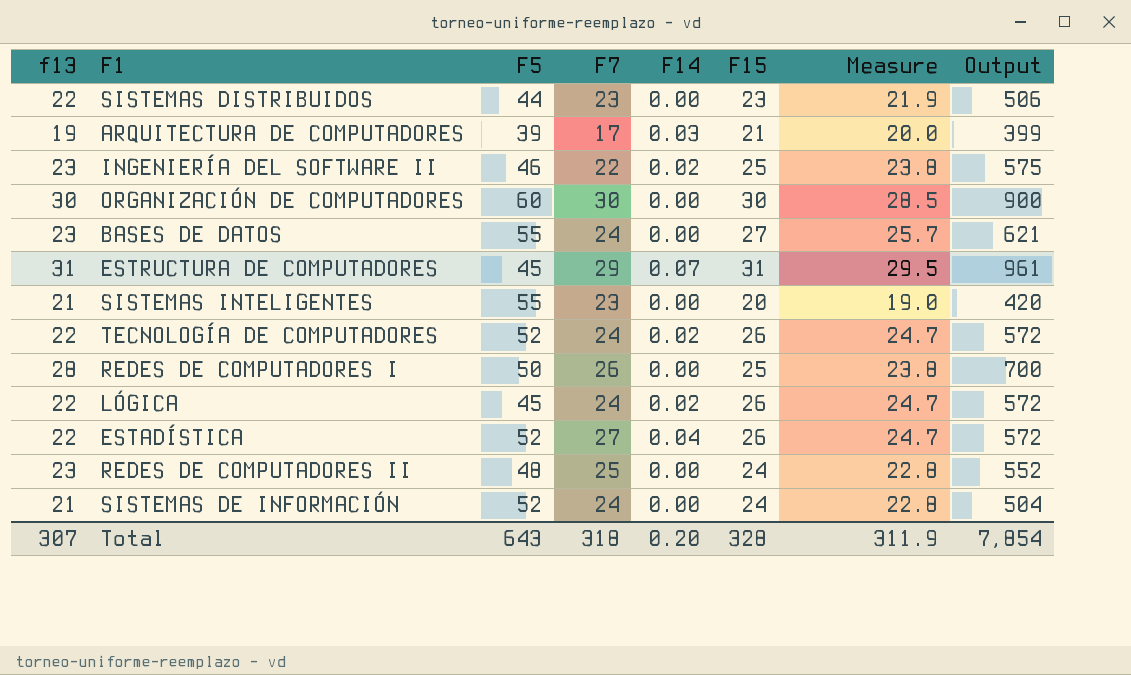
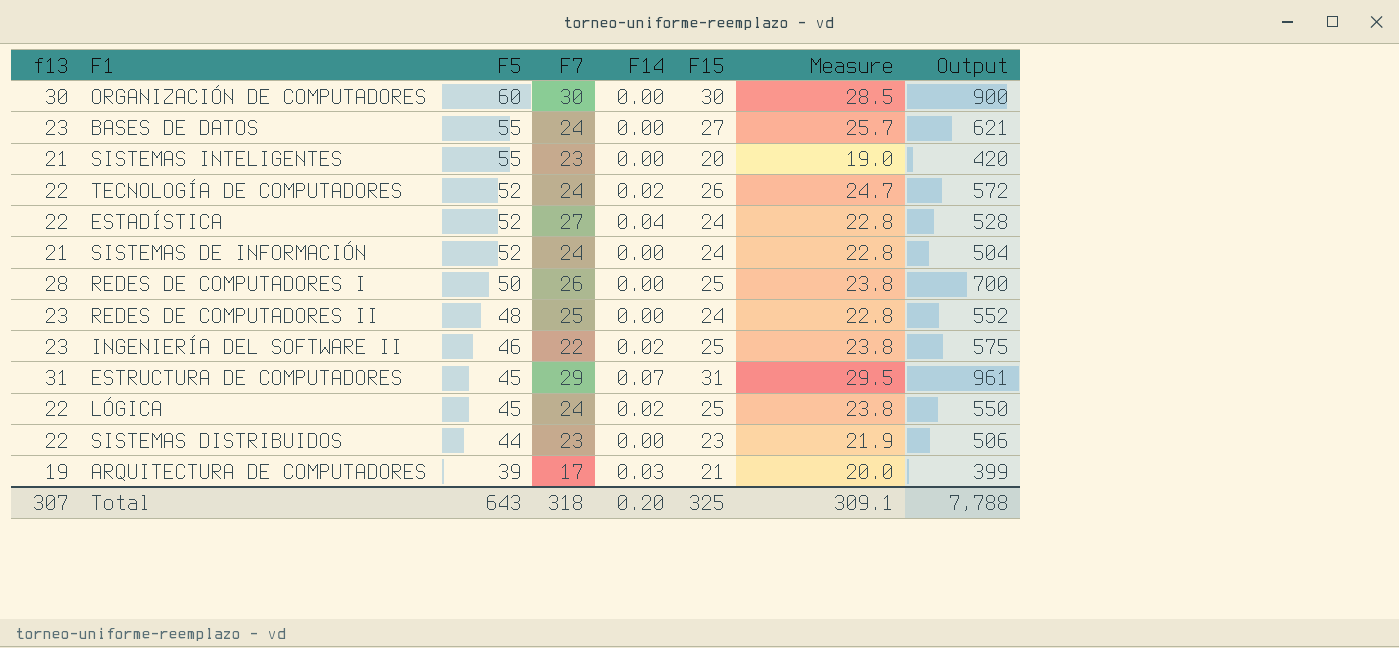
row order: none -> F5 descending
ESTADÍSTICA | F15: 26 -> 24
ESTADÍSTICA | Measure: 24.7 -> 22.8
ESTADÍSTICA | Output: 572 -> 528
LÓGICA | F15: 26 -> 25
LÓGICA | Measure: 24.7 -> 23.8
LÓGICA | Output: 572 -> 550
Total | F15: 328 -> 325
Total | Measure: 311.9 -> 309.1
Total | Output: 7,854 -> 7,788

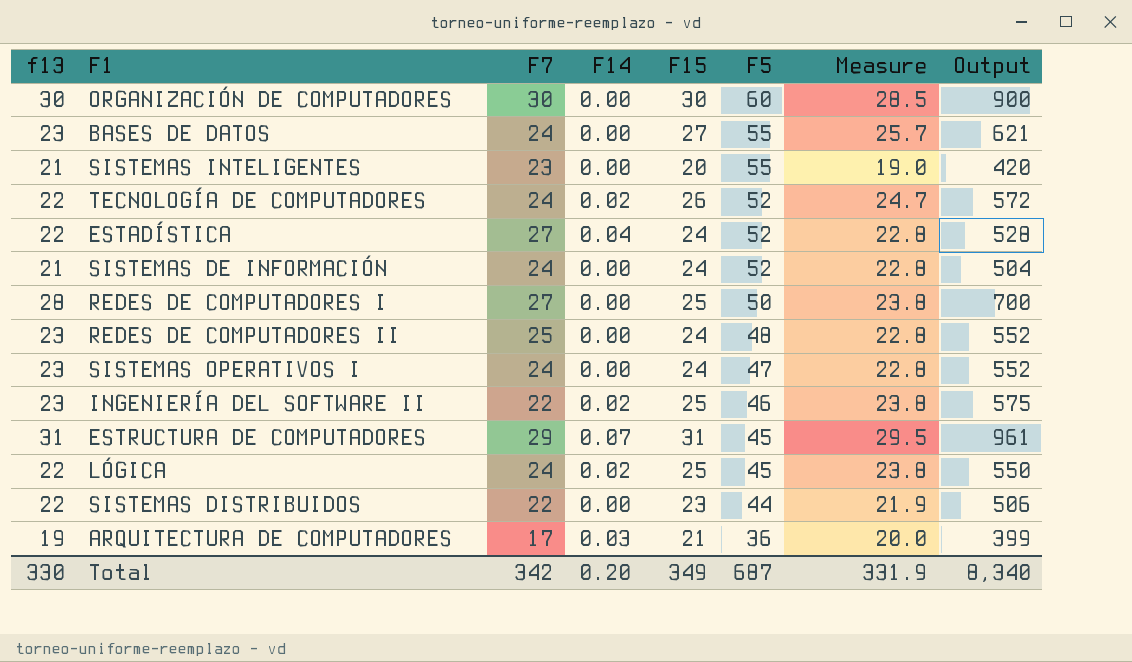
column F5 | position: 3 -> 6
REDES DE COMPUTADORES I | F7: 26 -> 27
row SISTEMAS OPERATIVOS I: none -> 23 | 24 | 0.00 | 24 | 47 | 22.8 | 552
SISTEMAS DISTRIBUIDOS | F7: 23 -> 22
ARQUITECTURA DE COMPUTADORES | F5: 39 -> 36
Total | f13: 307 -> 330
Total | F7: 318 -> 342
Total | F15: 325 -> 349
Total | F5: 643 -> 687
Total | Measure: 309.1 -> 331.9
Total | Output: 7,788 -> 8,340

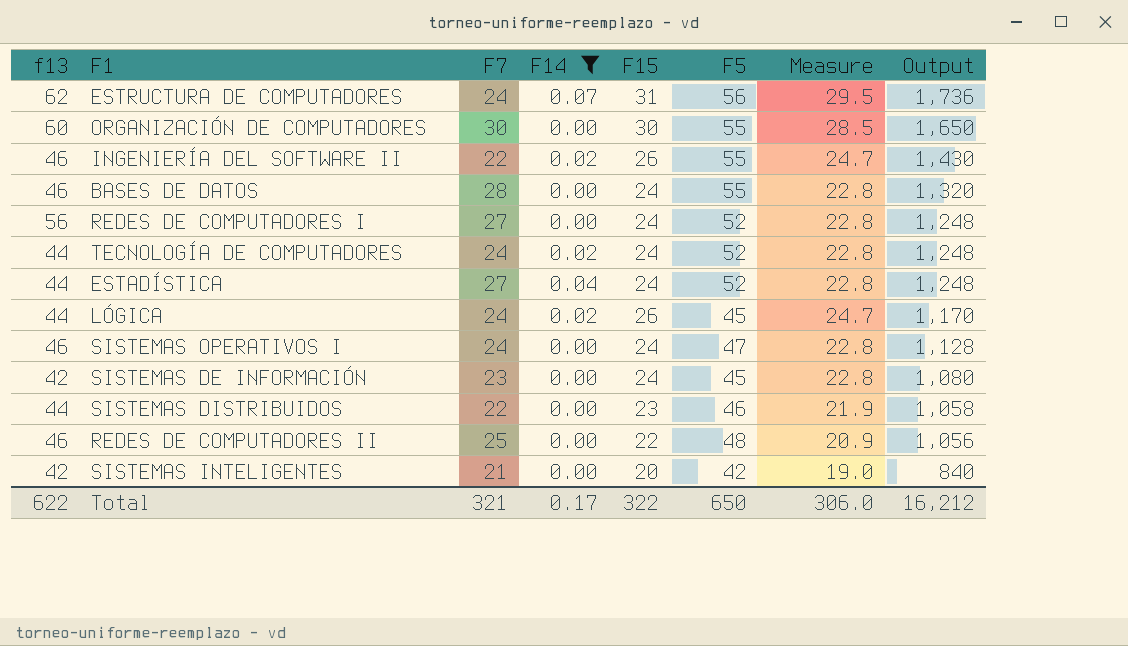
filter: none -> F14 != 0.03
row order: F5 descending -> Output descending
column Output | formula: [f13] * [F15] -> [F15] * [F5]
ESTRUCTURA DE COMPUTADORES | f13: 31 -> 62
ESTRUCTURA DE COMPUTADORES | F7: 29 -> 24
ESTRUCTURA DE COMPUTADORES | F5: 45 -> 56
ORGANIZACIÓN DE COMPUTADORES | f13: 30 -> 60
ORGANIZACIÓN DE COMPUTADORES | F5: 60 -> 55
INGENIERÍA DEL SOFTWARE II | f13: 23 -> 46
INGENIERÍA DEL SOFTWARE II | F15: 25 -> 26
INGENIERÍA DEL SOFTWARE II | F5: 46 -> 55
INGENIERÍA DEL SOFTWARE II | Measure: 23.8 -> 24.7
BASES DE DATOS | f13: 23 -> 46
BASES DE DATOS | F7: 24 -> 28
BASES DE DATOS | F15: 27 -> 24
BASES DE DATOS | Measure: 25.7 -> 22.8
REDES DE COMPUTADORES I | f13: 28 -> 56
REDES DE COMPUTADORES I | F15: 25 -> 24
REDES DE COMPUTADORES I | F5: 50 -> 52
REDES DE COMPUTADORES I | Measure: 23.8 -> 22.8
TECNOLOGÍA DE COMPUTADORES | f13: 22 -> 44
TECNOLOGÍA DE COMPUTADORES | F15: 26 -> 24
TECNOLOGÍA DE COMPUTADORES | Measure: 24.7 -> 22.8
ESTADÍSTICA | f13: 22 -> 44
LÓGICA | f13: 22 -> 44
LÓGICA | F15: 25 -> 26
LÓGICA | Measure: 23.8 -> 24.7
SISTEMAS OPERATIVOS I | f13: 23 -> 46
SISTEMAS DE INFORMACIÓN | f13: 21 -> 42
SISTEMAS DE INFORMACIÓN | F7: 24 -> 23
SISTEMAS DE INFORMACIÓN | F5: 52 -> 45
SISTEMAS DISTRIBUIDOS | f13: 22 -> 44
SISTEMAS DISTRIBUIDOS | F5: 44 -> 46
REDES DE COMPUTADORES II | f13: 23 -> 46
REDES DE COMPUTADORES II | F15: 24 -> 22
REDES DE COMPUTADORES II | Measure: 22.8 -> 20.9
SISTEMAS INTELIGENTES | f13: 21 -> 42
SISTEMAS INTELIGENTES | F7: 23 -> 21
SISTEMAS INTELIGENTES | F5: 55 -> 42
Total | f13: 330 -> 622
Total | F7: 342 -> 321
Total | F14: 0.20 -> 0.17
Total | F15: 349 -> 322
Total | F5: 687 -> 650
Total | Measure: 331.9 -> 306.0
Total | Output: 8,340 -> 16,212

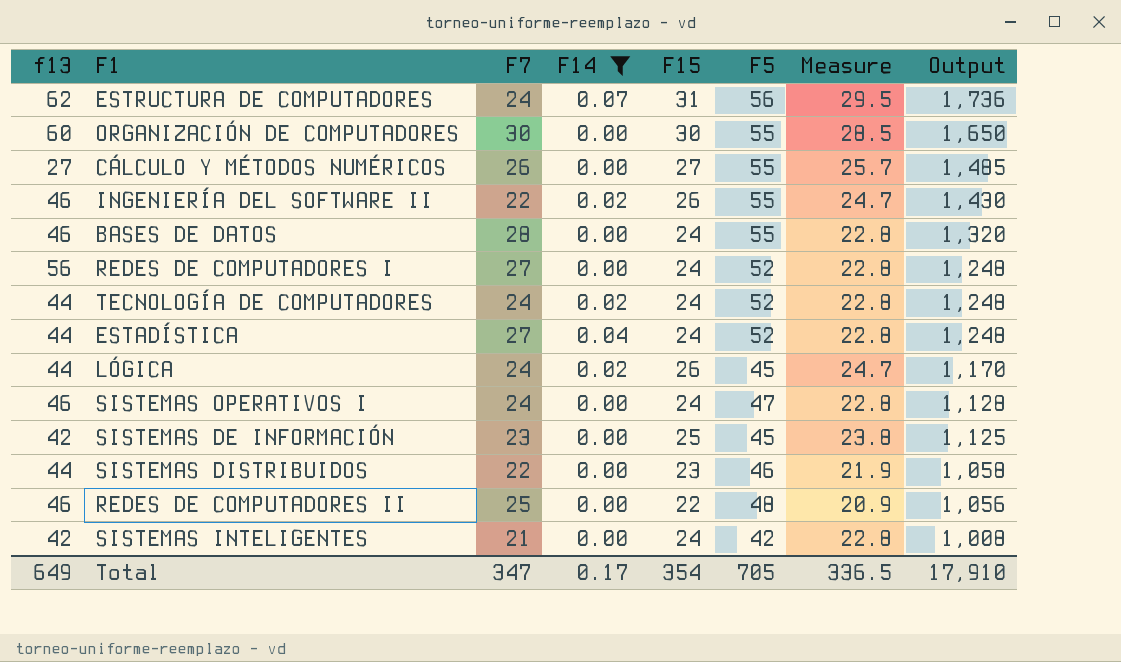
row CÁLCULO Y MÉTODOS NUMÉRICOS: none -> 27 | 26 | 0.00 | 27 | 55 | 25.7 | 1,485
SISTEMAS DE INFORMACIÓN | F15: 24 -> 25
SISTEMAS DE INFORMACIÓN | Measure: 22.8 -> 23.8
SISTEMAS DE INFORMACIÓN | Output: 1,080 -> 1,125
SISTEMAS INTELIGENTES | F15: 20 -> 24
SISTEMAS INTELIGENTES | Measure: 19.0 -> 22.8
SISTEMAS INTELIGENTES | Output: 840 -> 1,008
Total | f13: 622 -> 649
Total | F7: 321 -> 347
Total | F15: 322 -> 354
Total | F5: 650 -> 705
Total | Measure: 306.0 -> 336.5
Total | Output: 16,212 -> 17,910

